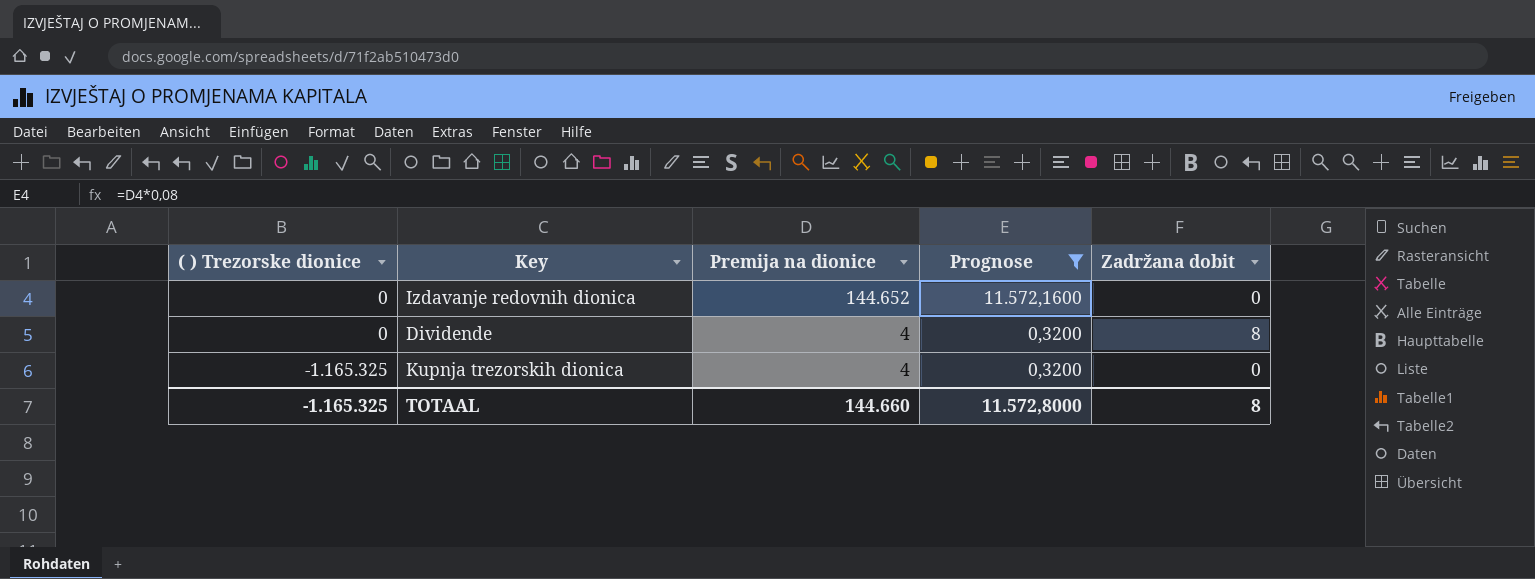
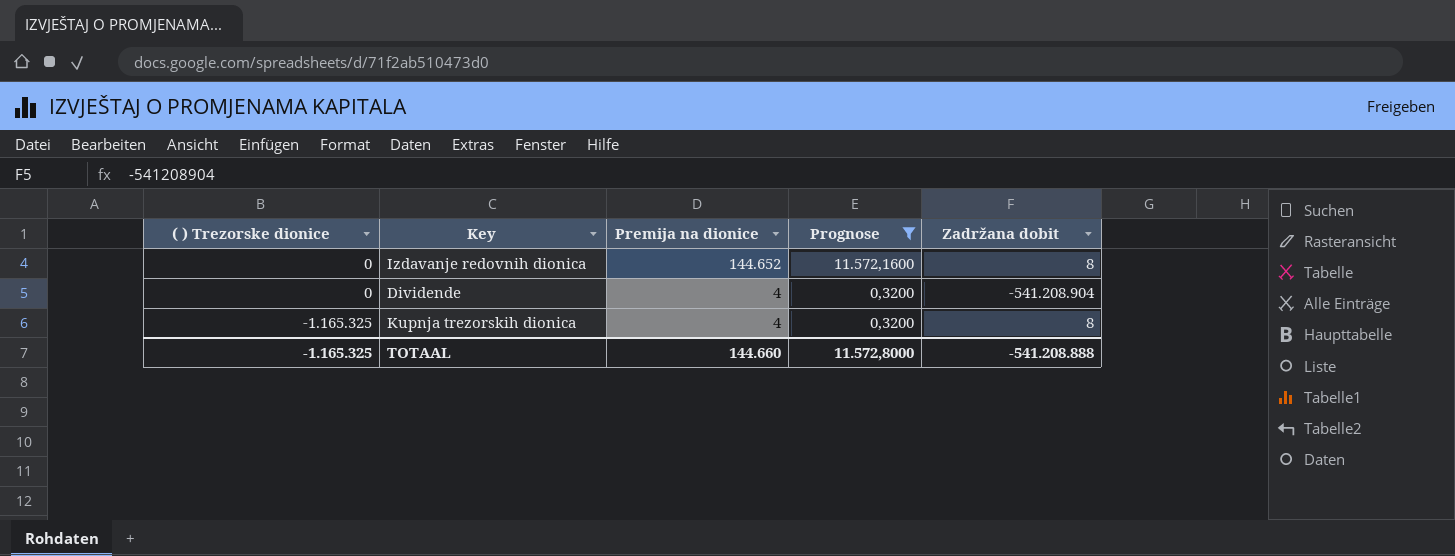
Izdavanje redovnih dionica | Zadržana dobit: 0 -> 8
Dividende | Zadržana dobit: 8 -> -541.208.904
Kupnja trezorskih dionica | Zadržana dobit: 0 -> 8
TOTAAL | Zadržana dobit: 8 -> -541.208.888

